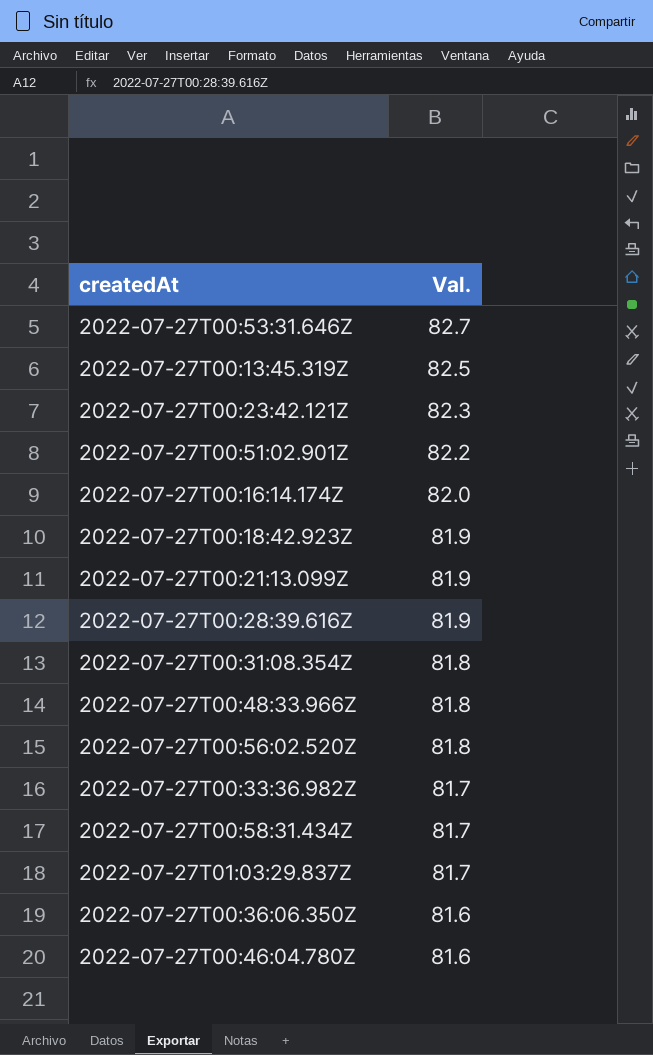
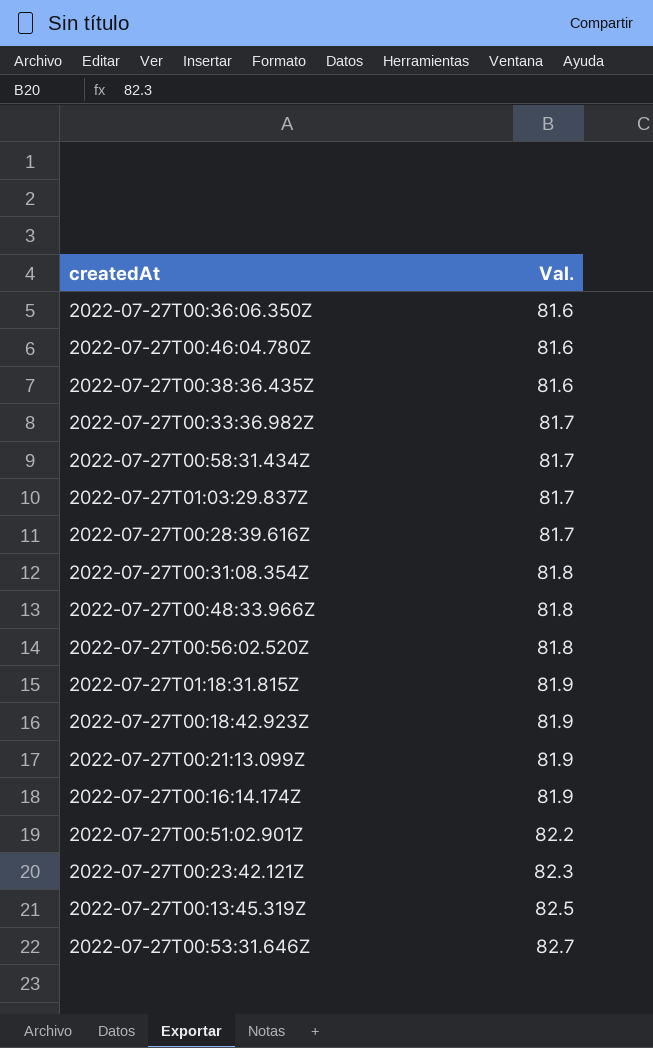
row order: Val. descending -> Val. ascending
row 2022-07-27T00:38:36.435Z: none -> 81.6
2022-07-27T00:28:39.616Z | Val.: 81.9 -> 81.7
row 2022-07-27T01:18:31.815Z: none -> 81.9
2022-07-27T00:16:14.174Z | Val.: 82.0 -> 81.9

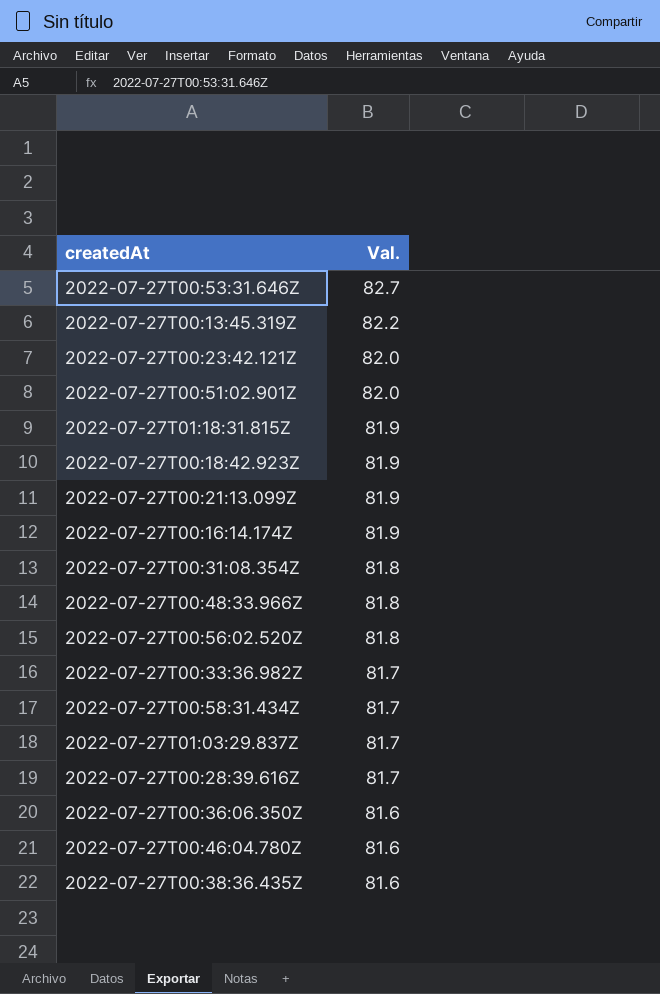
row order: Val. ascending -> Val. descending
2022-07-27T00:13:45.319Z | Val.: 82.5 -> 82.2
2022-07-27T00:23:42.121Z | Val.: 82.3 -> 82.0
2022-07-27T00:51:02.901Z | Val.: 82.2 -> 82.0

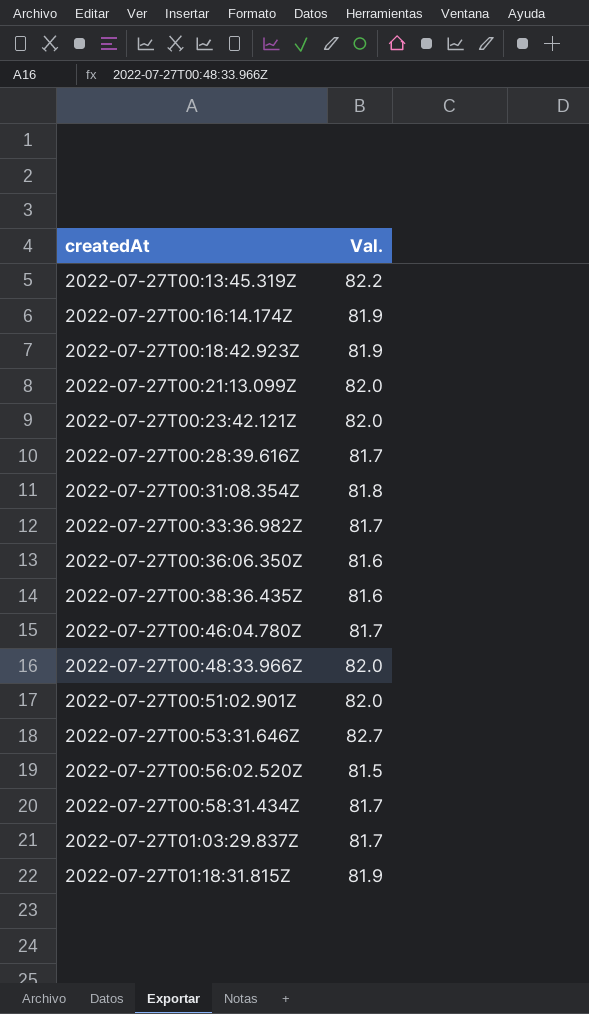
row order: Val. descending -> createdAt ascending
2022-07-27T00:21:13.099Z | Val.: 81.9 -> 82.0
2022-07-27T00:46:04.780Z | Val.: 81.6 -> 81.7
2022-07-27T00:48:33.966Z | Val.: 81.8 -> 82.0
2022-07-27T00:56:02.520Z | Val.: 81.8 -> 81.5

